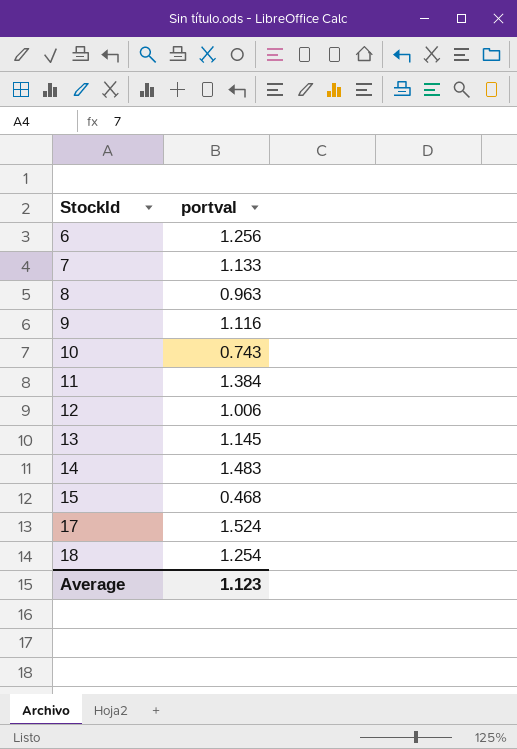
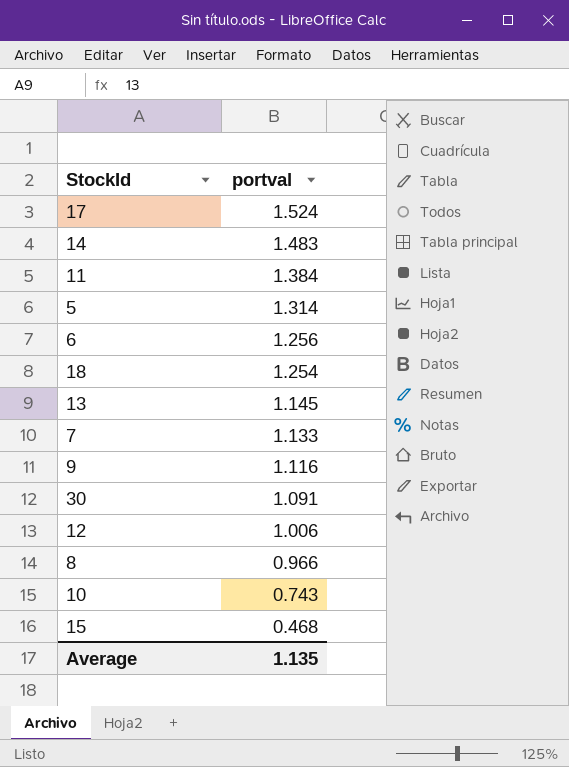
row order: StockId ascending -> portval descending
row 5: none -> 1.314
row 30: none -> 1.091
8 | portval: 0.963 -> 0.966
Average | portval: 1.123 -> 1.135

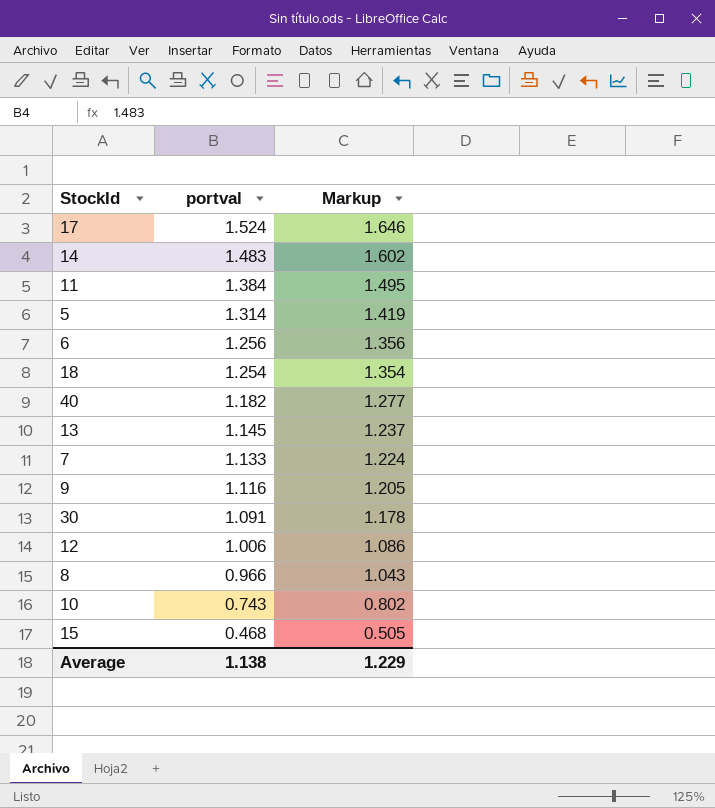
column Markup | formula: none -> [portval] * 1.08
row 40: none -> 1.182 | 1.277
Average | portval: 1.135 -> 1.138

